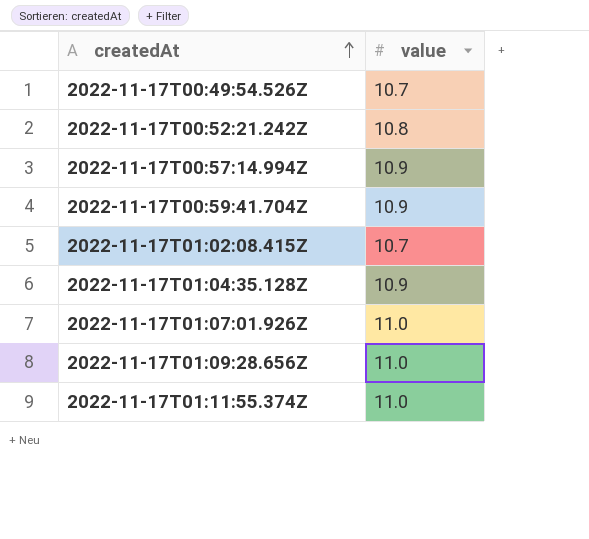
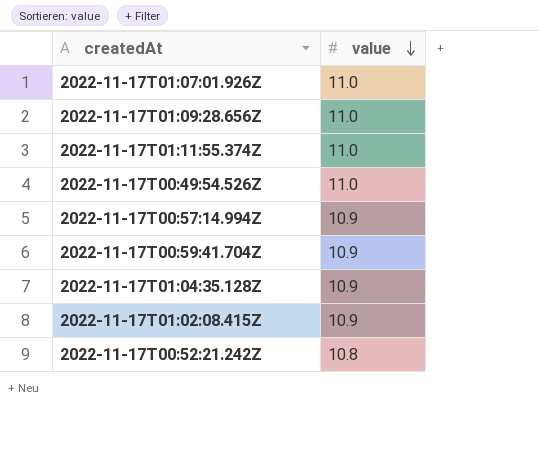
row order: createdAt ascending -> value descending
2022-11-17T00:49:54.526Z | value: 10.7 -> 11.0
2022-11-17T01:02:08.415Z | value: 10.7 -> 10.9

